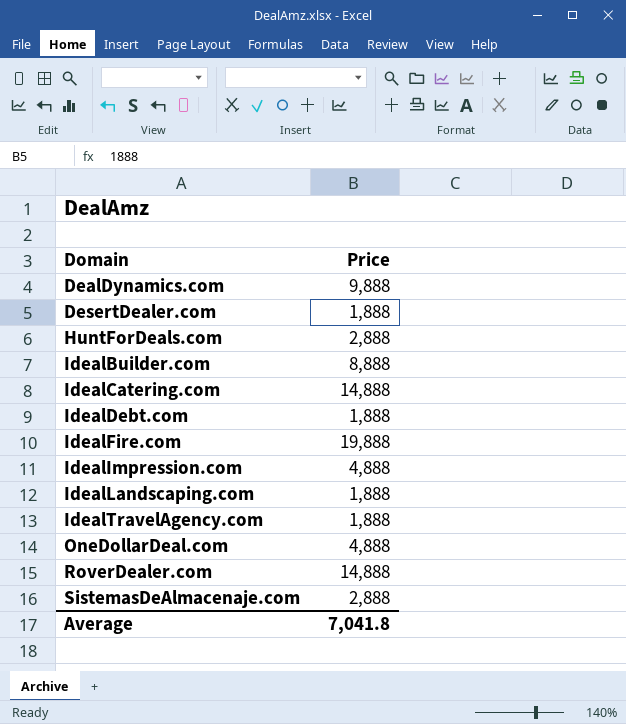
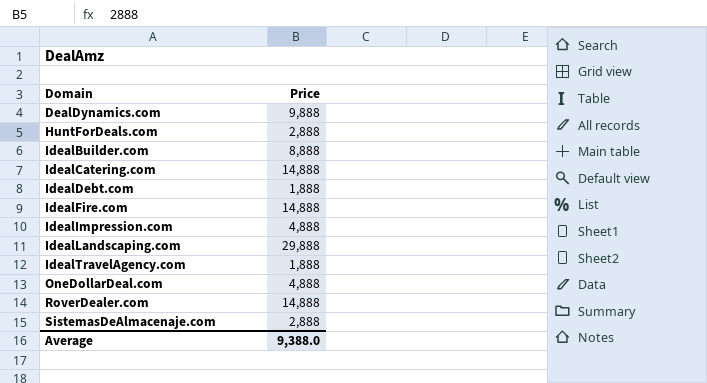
row DesertDealer.com: 1,888 -> none
IdealFire.com | Price: 19,888 -> 14,888
IdealLandscaping.com | Price: 1,888 -> 29,888
Average | Price: 7,041.8 -> 9,388.0

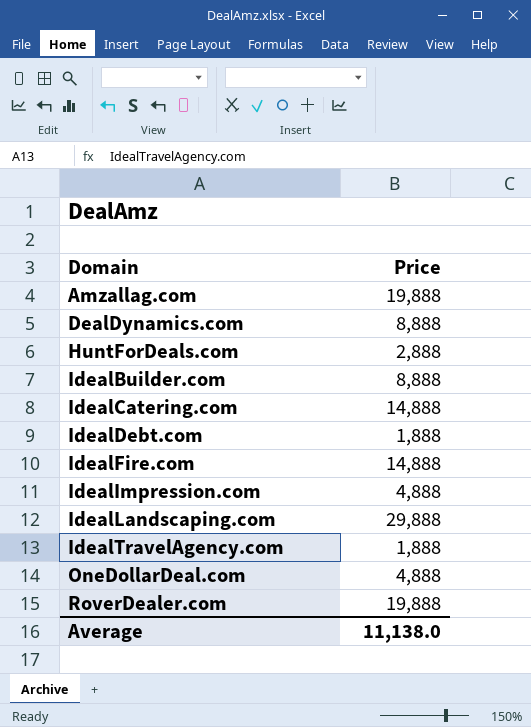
row SistemasDeAlmacenaje.com: 2,888 -> none
row Amzallag.com: none -> 19,888
DealDynamics.com | Price: 9,888 -> 8,888
RoverDealer.com | Price: 14,888 -> 19,888
Average | Price: 9,388.0 -> 11,138.0

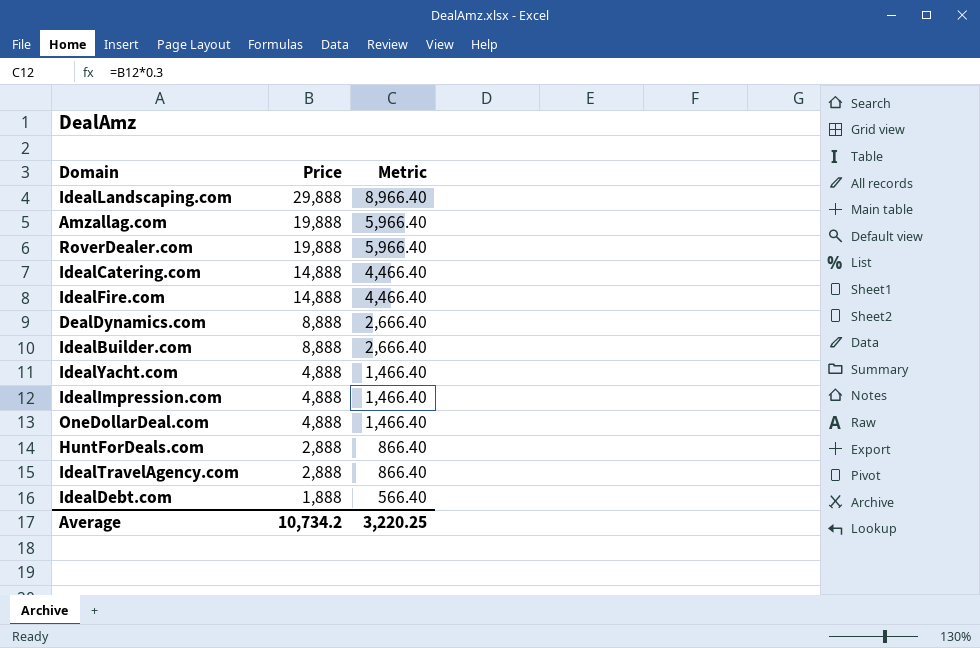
row order: Domain ascending -> Price descending
column Metric | formula: none -> [Price] * 0.3
row IdealYacht.com: none -> 4,888 | 1,466.40
IdealTravelAgency.com | Price: 1,888 -> 2,888
Average | Price: 11,138.0 -> 10,734.2

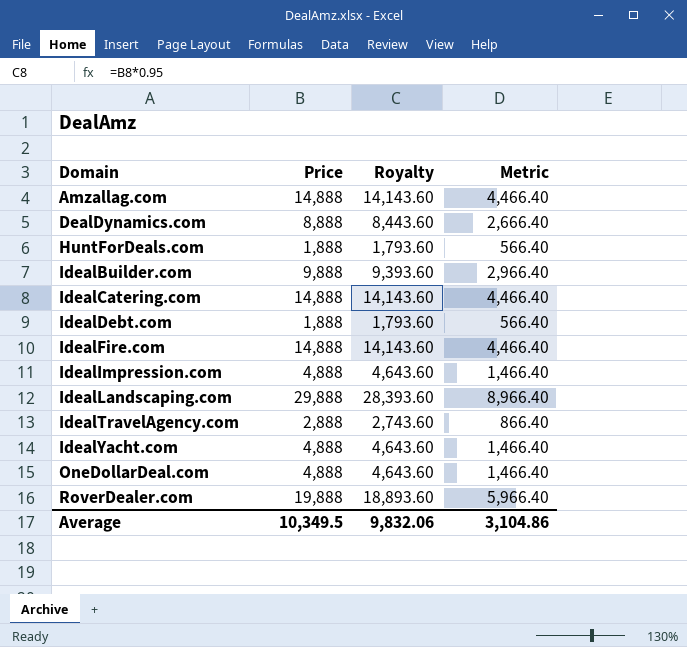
row order: Price descending -> Domain ascending
column Royalty | formula: none -> [Price] * 0.95
Amzallag.com | Price: 19,888 -> 14,888
Amzallag.com | Metric: 5,966.40 -> 4,466.40
HuntForDeals.com | Price: 2,888 -> 1,888
HuntForDeals.com | Metric: 866.40 -> 566.40
IdealBuilder.com | Price: 8,888 -> 9,888
IdealBuilder.com | Metric: 2,666.40 -> 2,966.40
Average | Price: 10,734.2 -> 10,349.5
Average | Metric: 3,220.25 -> 3,104.86

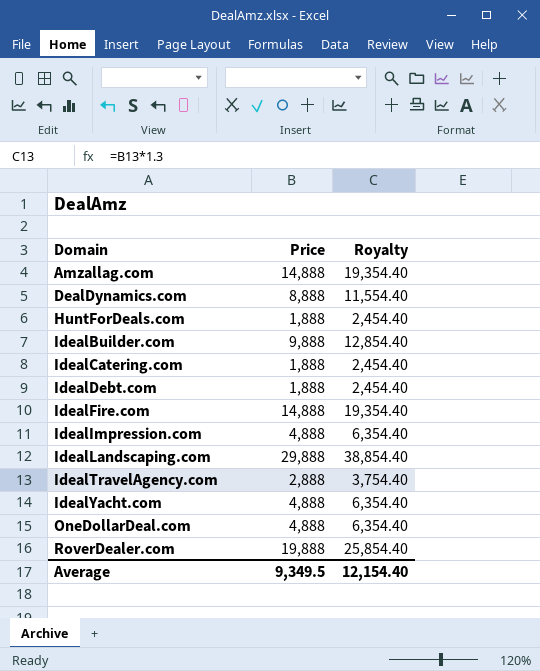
column Metric | formula: [Price] * 0.3 -> none
column Royalty | formula: [Price] * 0.95 -> [Price] * 1.3
IdealCatering.com | Price: 14,888 -> 1,888
Average | Price: 10,349.5 -> 9,349.5
Average | Royalty: 9,832.06 -> 12,154.40

